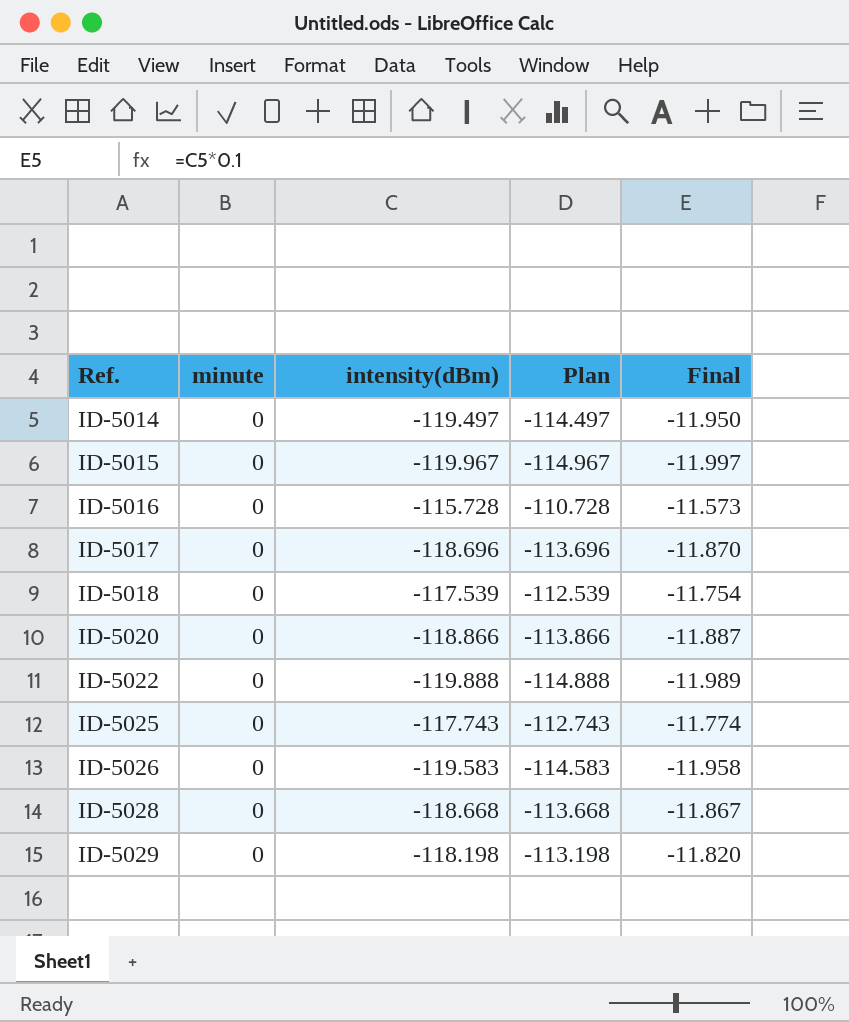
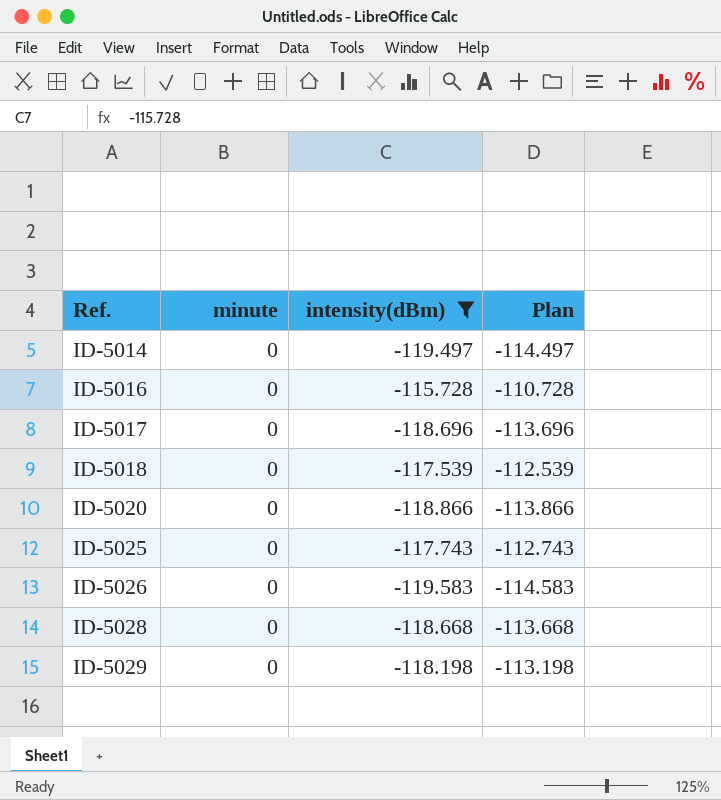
filter: none -> intensity(dBm) >= -119.583
column Final | formula: [intensity(dBm)] * 0.1 -> none

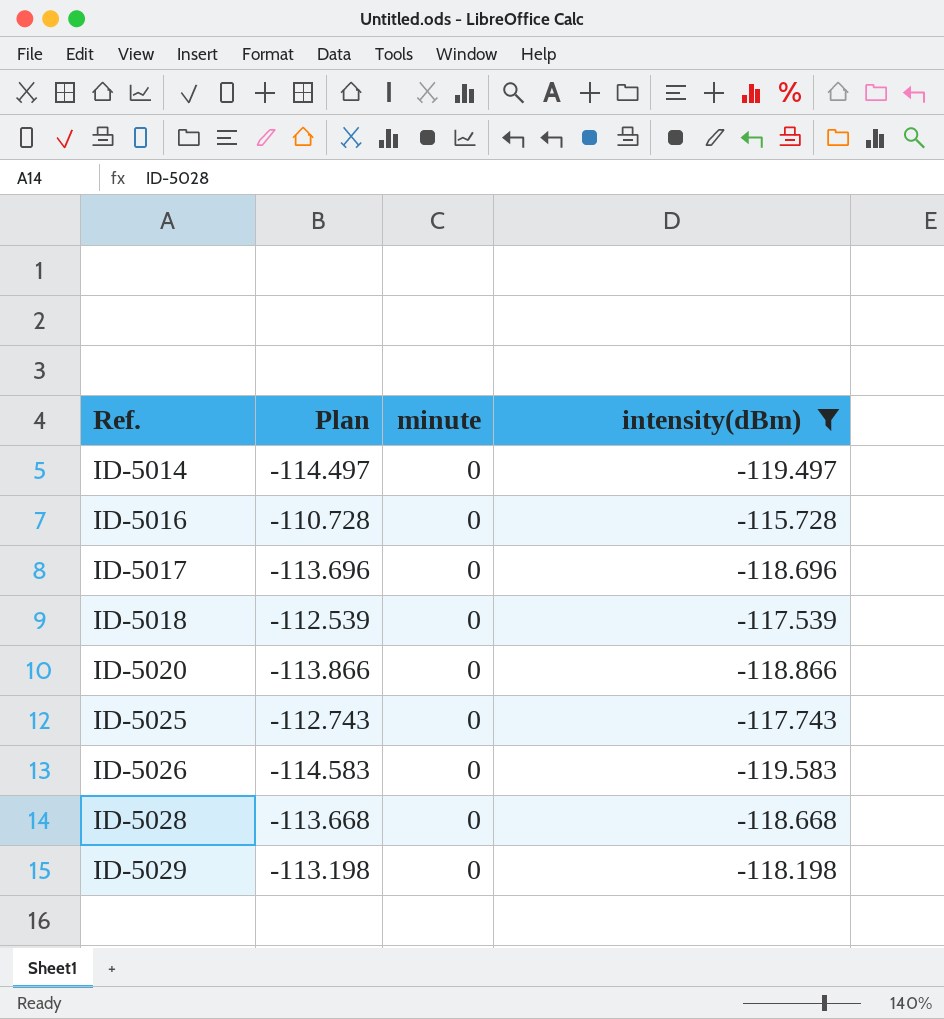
column Plan | position: 4 -> 2

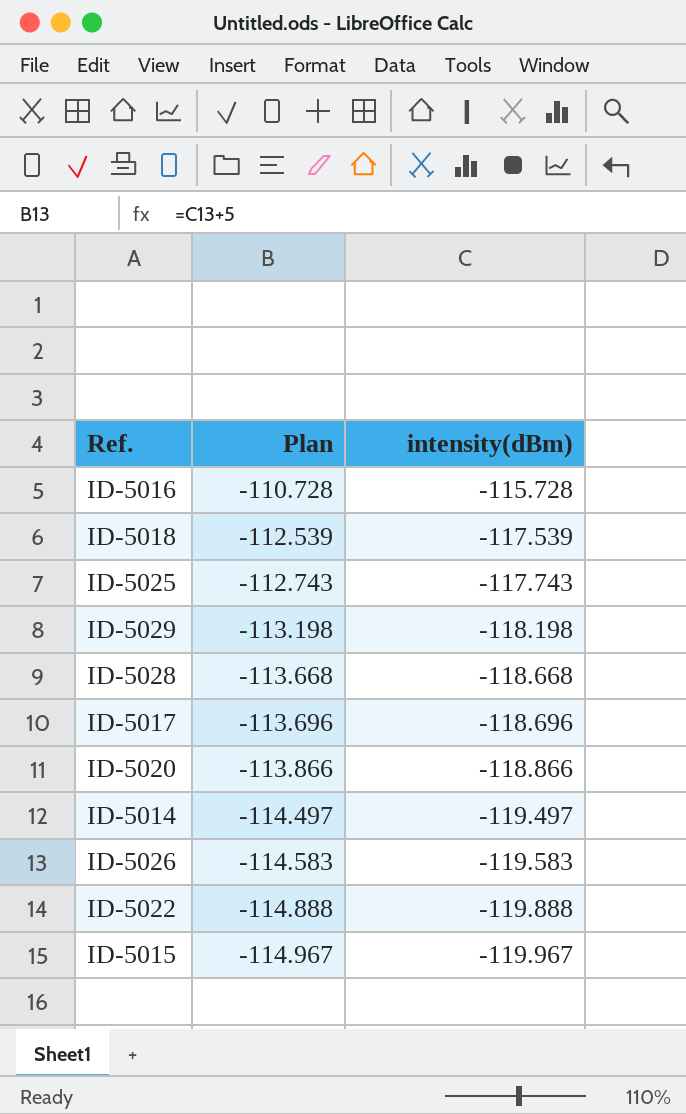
filter: intensity(dBm) >= -119.583 -> none
row order: Ref. ascending -> Plan descending
column minute | position: 3 -> none

